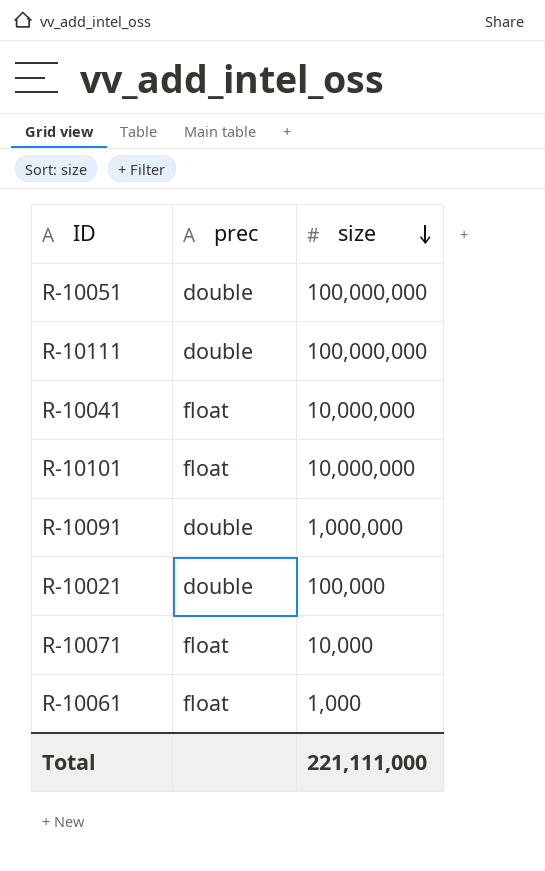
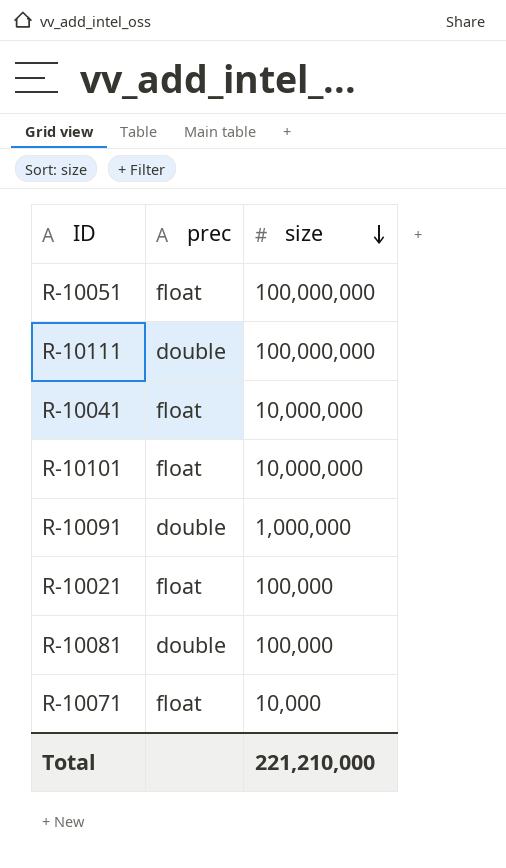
row R-10061: float | 1,000 -> none
R-10051 | prec: double -> float
R-10021 | prec: double -> float
row R-10081: none -> double | 100,000
Total | size: 221,111,000 -> 221,210,000

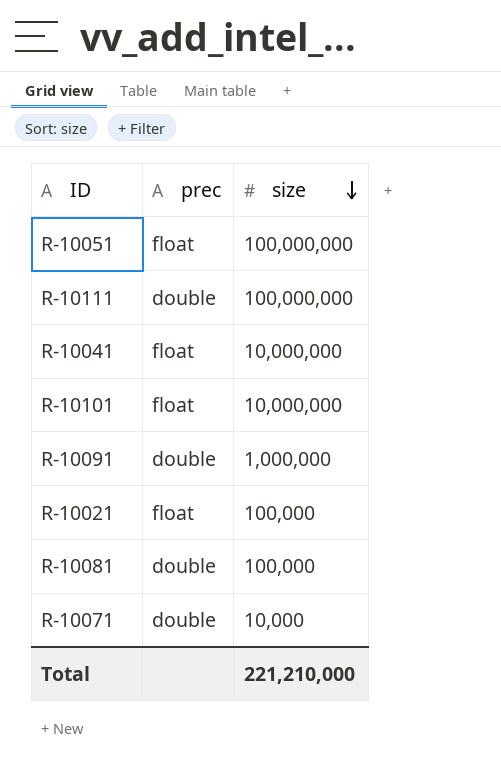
R-10071 | prec: float -> double

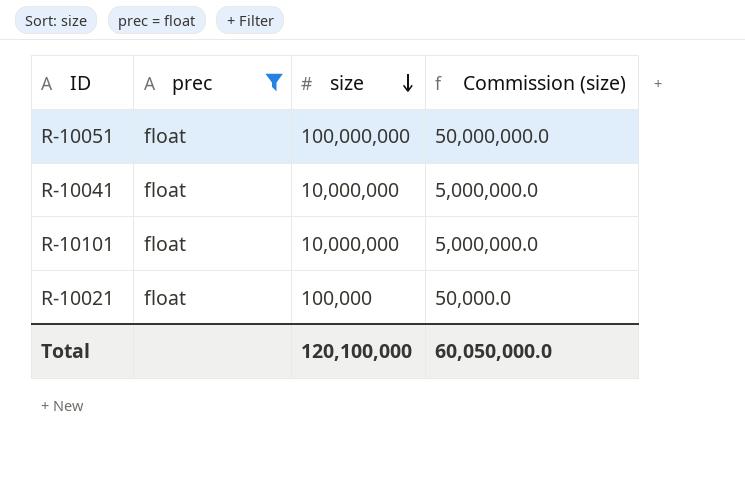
filter: none -> prec = float
column Commission (size) | formula: none -> [size] * 0.5
Total | size: 221,210,000 -> 120,100,000

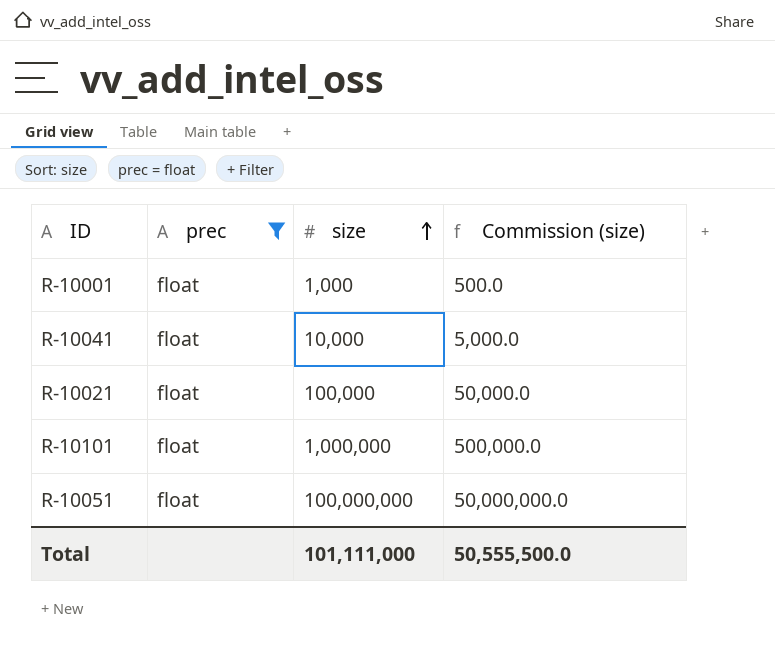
row order: size descending -> size ascending
row R-10001: none -> float | 1,000 | 500.0
R-10041 | size: 10,000,000 -> 10,000
R-10041 | Commission (size): 5,000,000.0 -> 5,000.0
R-10101 | size: 10,000,000 -> 1,000,000
R-10101 | Commission (size): 5,000,000.0 -> 500,000.0
Total | size: 120,100,000 -> 101,111,000
Total | Commission (size): 60,050,000.0 -> 50,555,500.0

